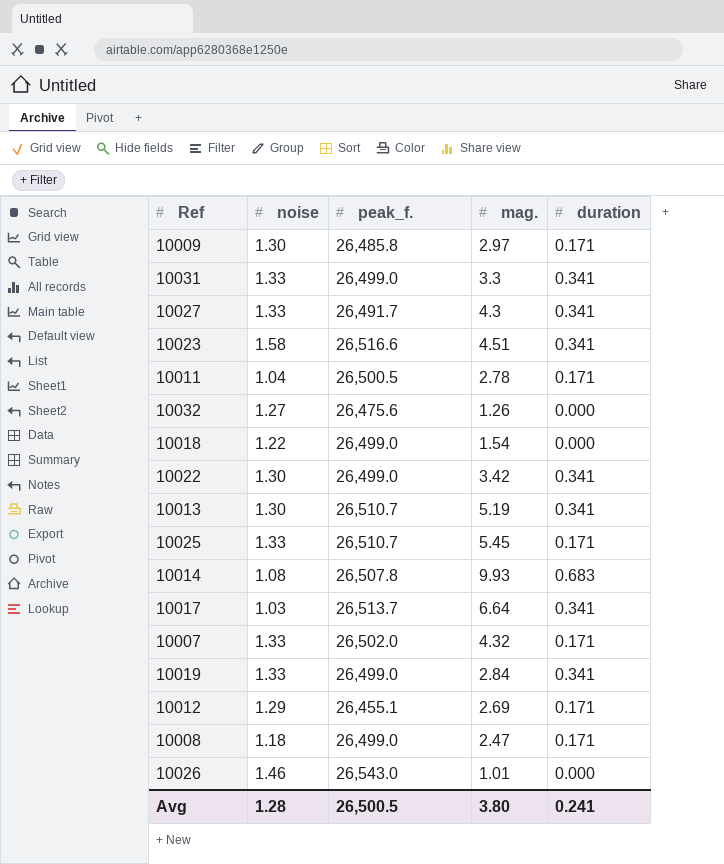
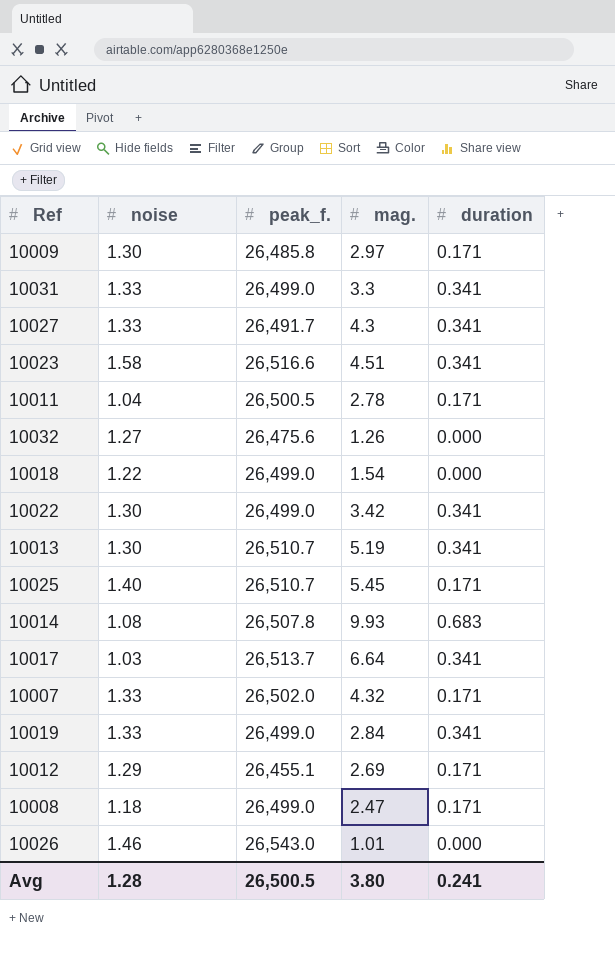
10025 | noise: 1.33 -> 1.40

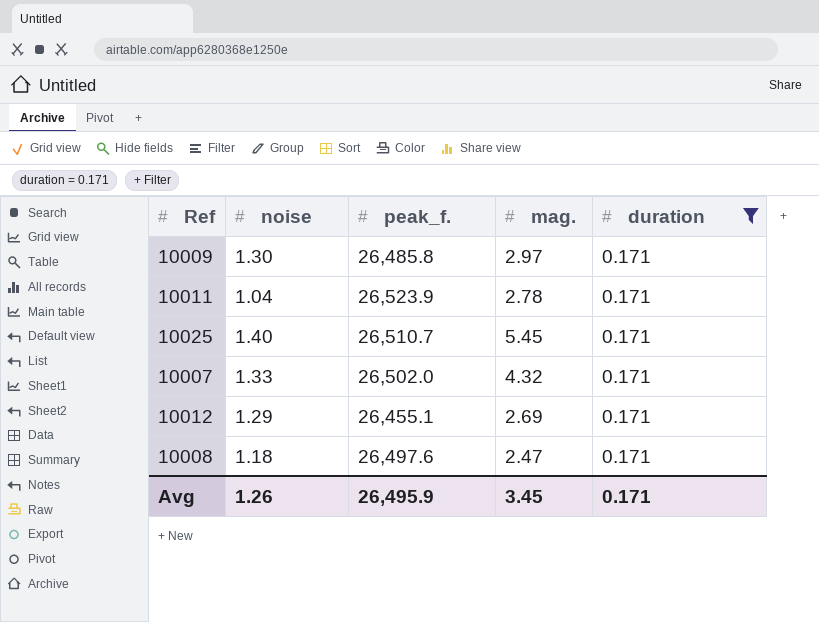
filter: none -> duration = 0.171
10011 | peak_f.: 26,500.5 -> 26,523.9
10008 | peak_f.: 26,499.0 -> 26,497.6
Avg | noise: 1.28 -> 1.26
Avg | peak_f.: 26,500.5 -> 26,495.9
Avg | mag.: 3.80 -> 3.45
Avg | duration: 0.241 -> 0.171

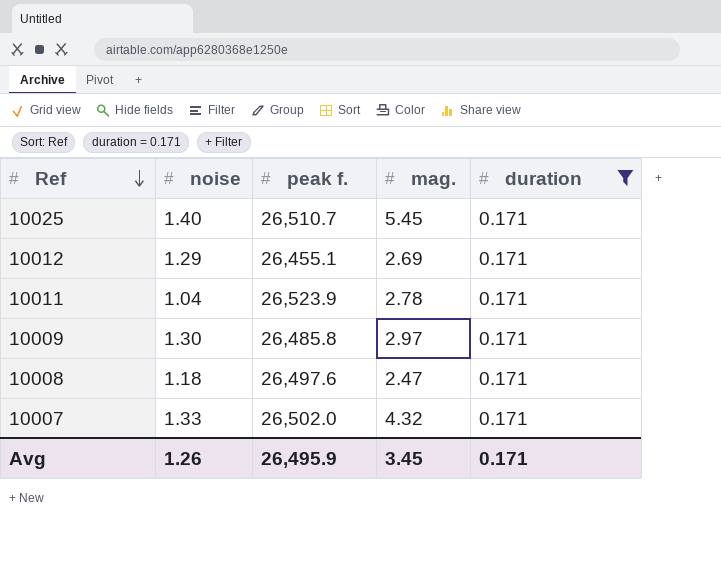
row order: none -> Ref descending
column name: peak_f. -> peak f.

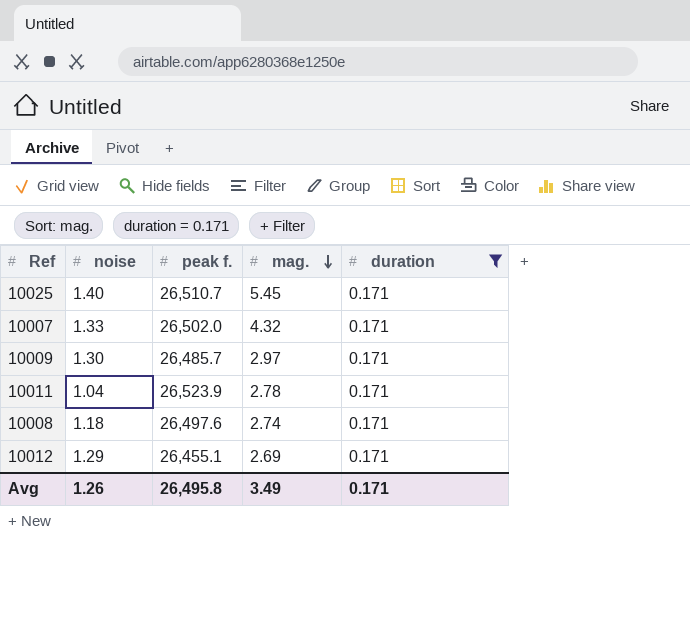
row order: Ref descending -> mag. descending
10009 | peak f.: 26,485.8 -> 26,485.7
10008 | mag.: 2.47 -> 2.74
Avg | peak f.: 26,495.9 -> 26,495.8
Avg | mag.: 3.45 -> 3.49

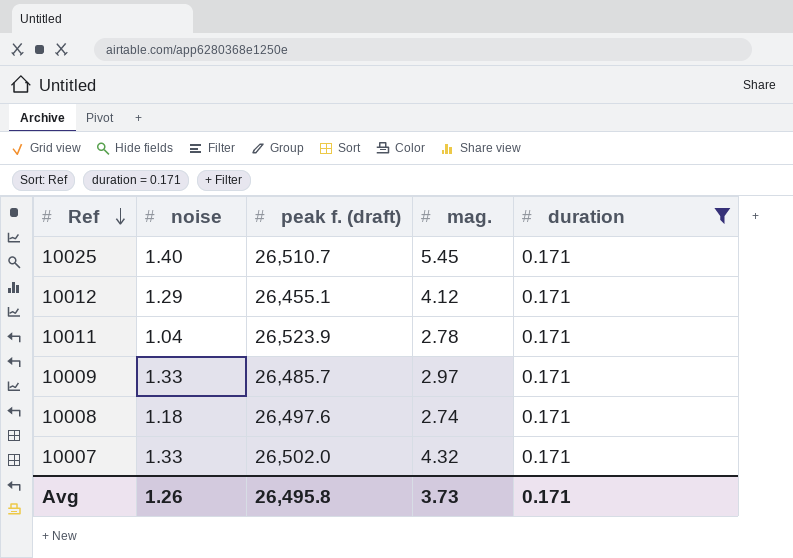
row order: mag. descending -> Ref descending
column name: peak f. -> peak f. (draft)
10012 | mag.: 2.69 -> 4.12
10009 | noise: 1.30 -> 1.33
Avg | mag.: 3.49 -> 3.73

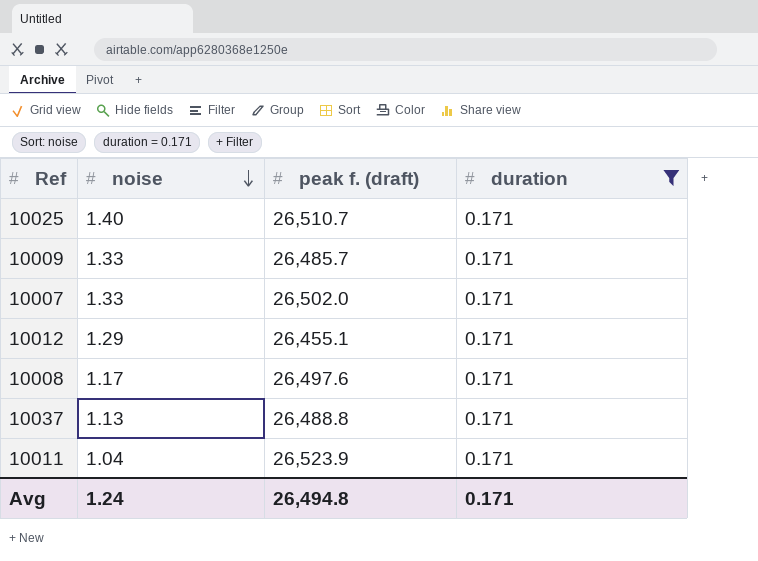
row order: Ref descending -> noise descending
column mag. | position: 4 -> none
10008 | noise: 1.18 -> 1.17
row 10037: none -> 1.13 | 26,488.8 | 0.171
Avg | noise: 1.26 -> 1.24
Avg | peak f. (draft): 26,495.8 -> 26,494.8

